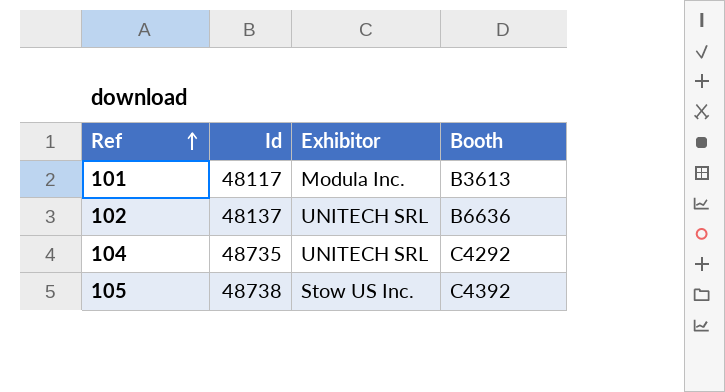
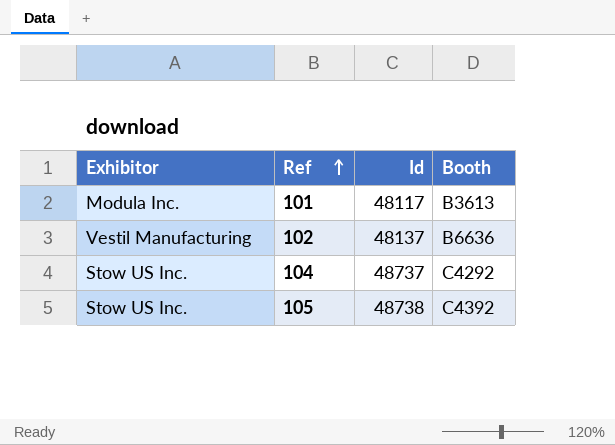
column Exhibitor | position: 3 -> 1
102 | Exhibitor: UNITECH SRL -> Vestil Manufacturing
104 | Exhibitor: UNITECH SRL -> Stow US Inc.
104 | Id: 48735 -> 48737

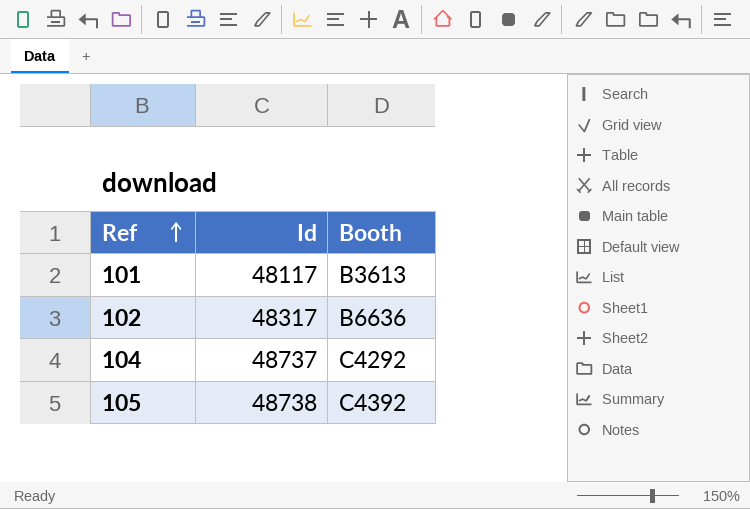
column Exhibitor | position: 1 -> none
102 | Id: 48137 -> 48317

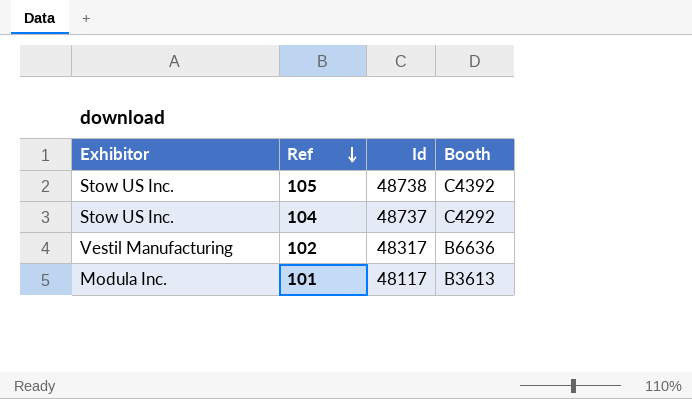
row order: Ref ascending -> Ref descending
column Exhibitor | position: none -> 1

